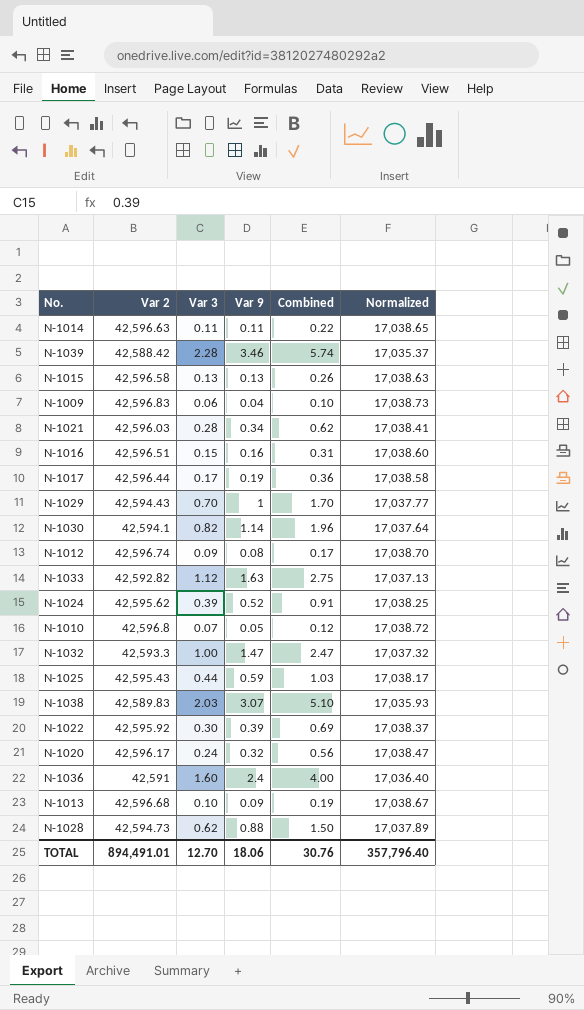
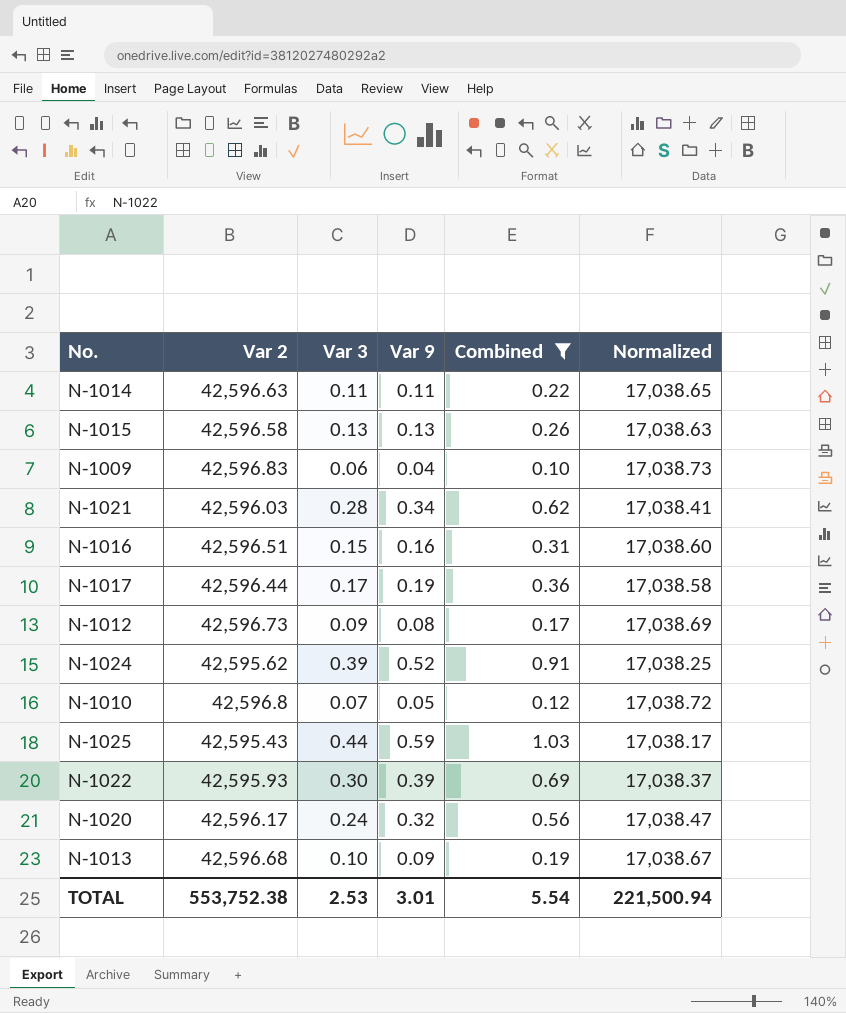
filter: none -> Combined <= 1.03
N-1012 | Var 2: 42,596.74 -> 42,596.73
N-1012 | Normalized: 17,038.70 -> 17,038.69
N-1022 | Var 2: 42,595.92 -> 42,595.93
TOTAL | Var 2: 894,491.01 -> 553,752.38
TOTAL | Var 3: 12.70 -> 2.53
TOTAL | Var 9: 18.06 -> 3.01
TOTAL | Combined: 30.76 -> 5.54
TOTAL | Normalized: 357,796.40 -> 221,500.94

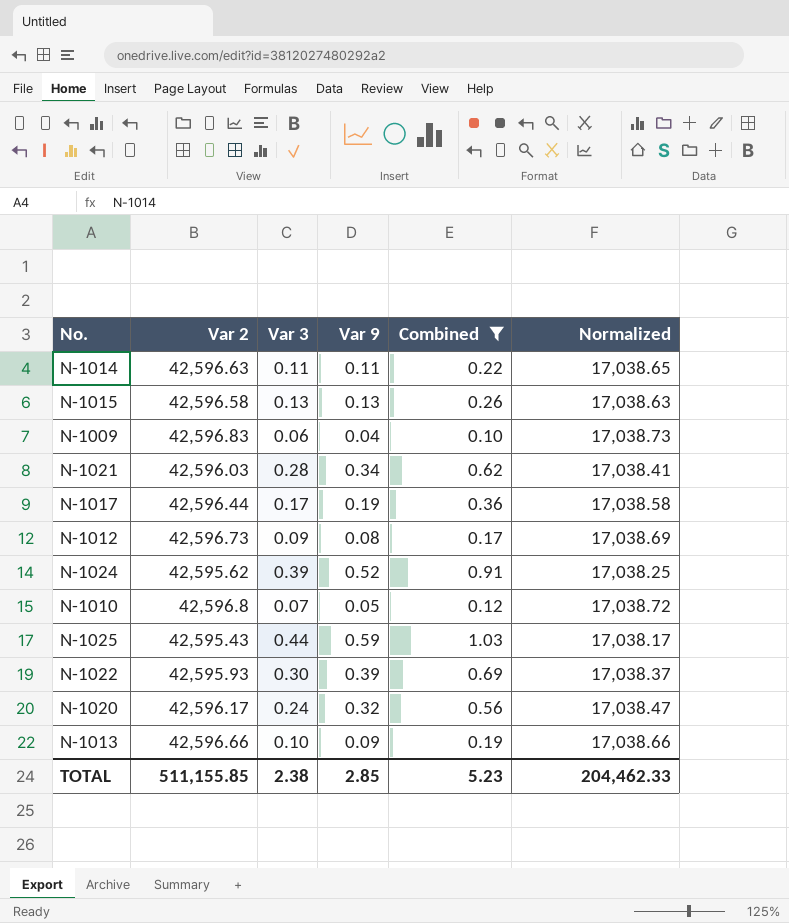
row N-1016: 42,596.51 | 0.15 | 0.16 | 0.31 | 17,038.60 -> none
N-1013 | Var 2: 42,596.68 -> 42,596.66
N-1013 | Normalized: 17,038.67 -> 17,038.66
TOTAL | Var 2: 553,752.38 -> 511,155.85
TOTAL | Var 3: 2.53 -> 2.38
TOTAL | Var 9: 3.01 -> 2.85
TOTAL | Combined: 5.54 -> 5.23
TOTAL | Normalized: 221,500.94 -> 204,462.33

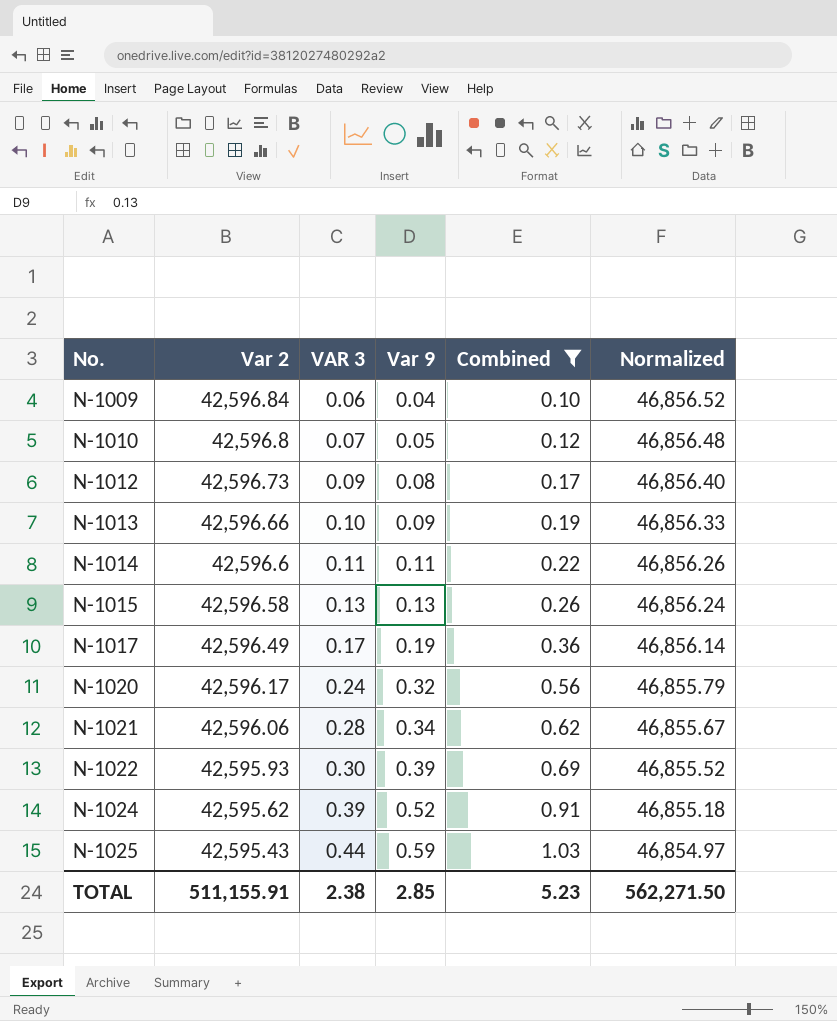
row order: none -> No. ascending
column name: Var 3 -> VAR 3
column Normalized | formula: [Var 2] * 0.4 -> [Var 2] * 1.1
N-1009 | Var 2: 42,596.83 -> 42,596.84
N-1014 | Var 2: 42,596.63 -> 42,596.6
N-1017 | Var 2: 42,596.44 -> 42,596.49
N-1021 | Var 2: 42,596.03 -> 42,596.06
TOTAL | Var 2: 511,155.85 -> 511,155.91
TOTAL | Normalized: 204,462.33 -> 562,271.50

